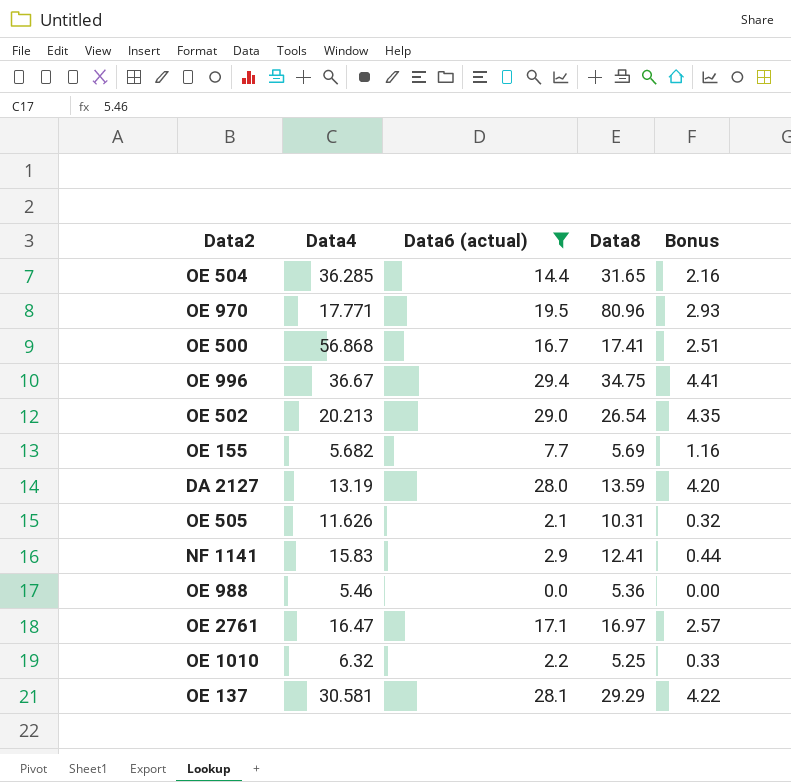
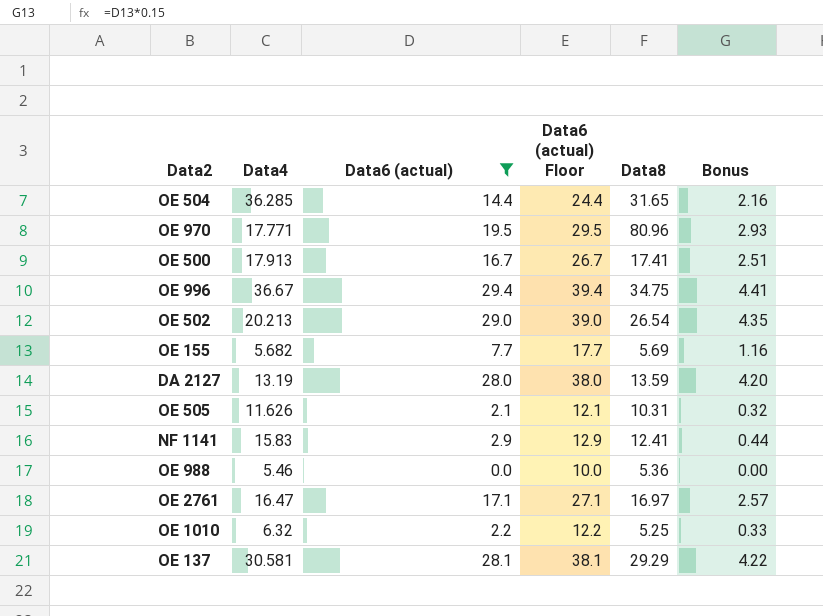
column Data6 (actual) Floor | formula: none -> [Data6 (actual)] + 10
OE 500 | Data4: 56.868 -> 17.913

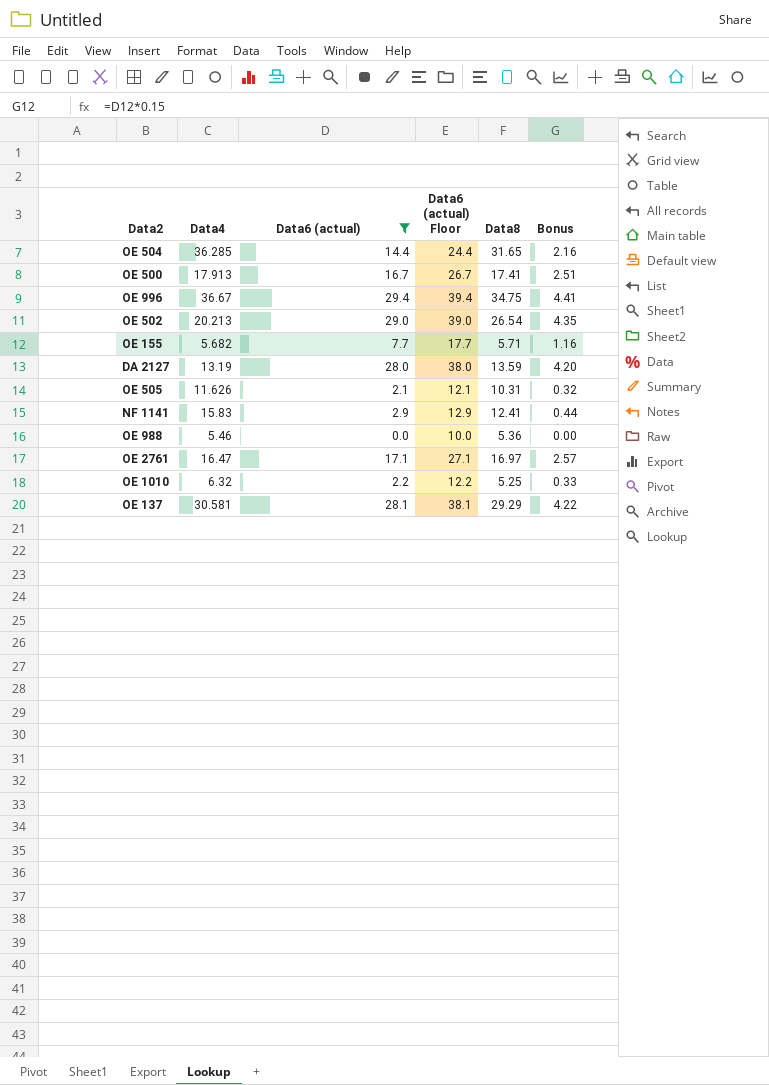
row OE 970: 17.771 | 19.5 | 29.5 | 80.96 | 2.93 -> none
OE 155 | Data8: 5.69 -> 5.71

